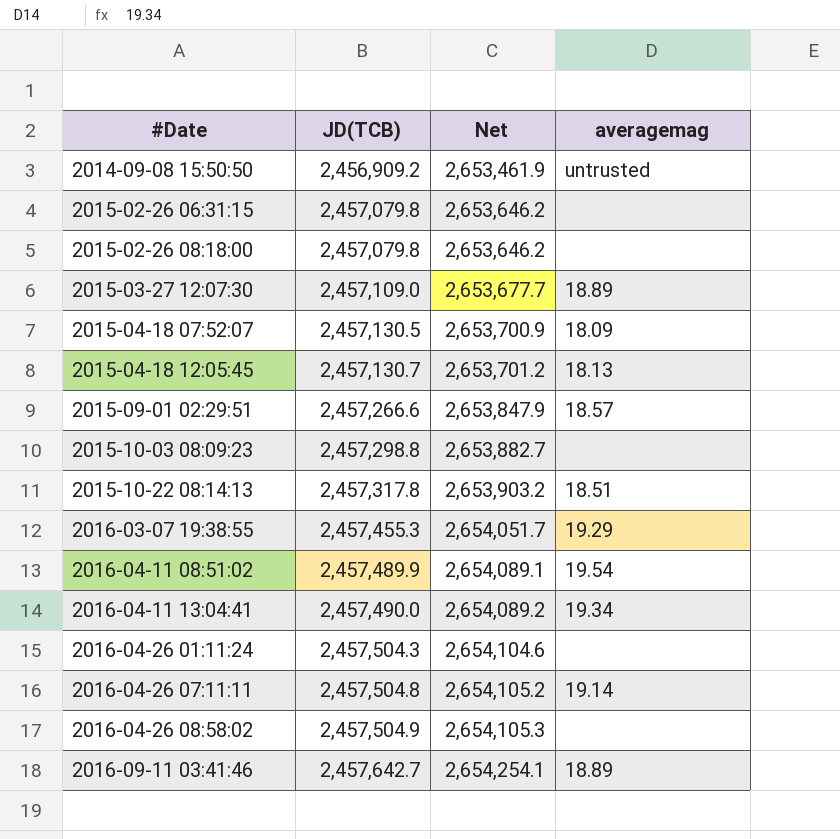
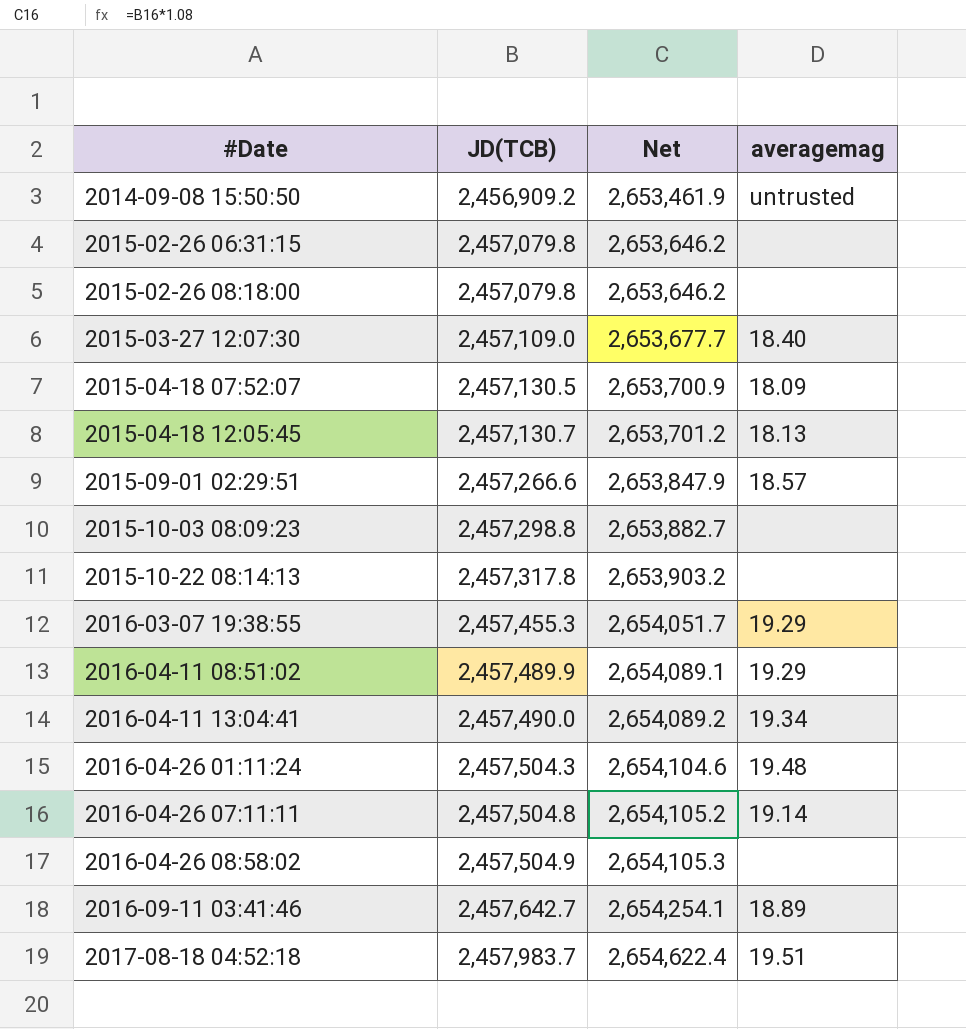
2015-03-27 12:07:30 | averagemag: 18.89 -> 18.40
2015-10-22 08:14:13 | averagemag: 18.51 -> none
2016-04-11 08:51:02 | averagemag: 19.54 -> 19.29
2016-04-26 01:11:24 | averagemag: none -> 19.48
row 2017-08-18 04:52:18: none -> 2,457,983.7 | 2,654,622.4 | 19.51

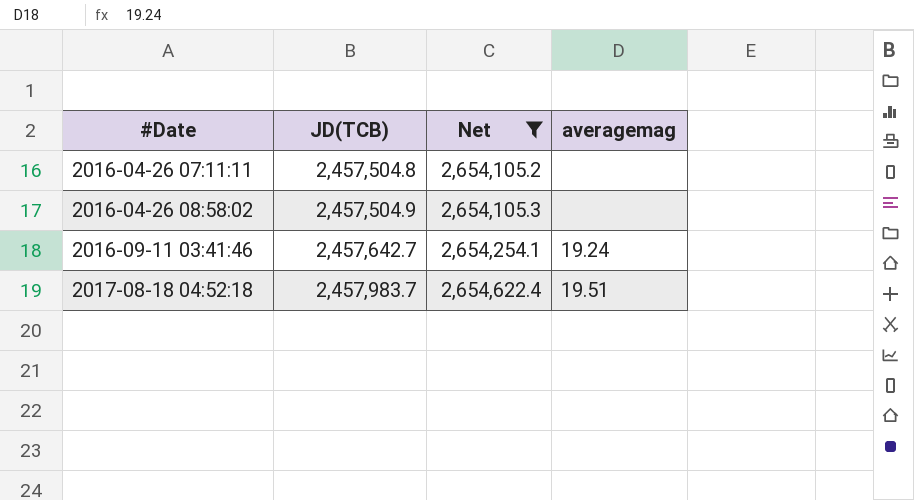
filter: none -> Net >= 2,654,105.2
2016-04-26 07:11:11 | averagemag: 19.14 -> none
2016-09-11 03:41:46 | averagemag: 18.89 -> 19.24

